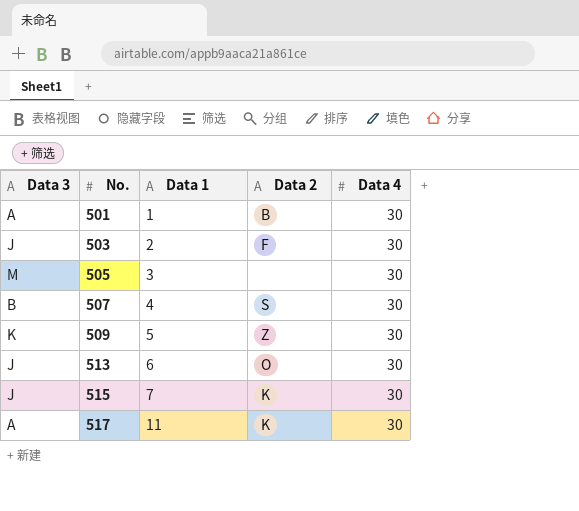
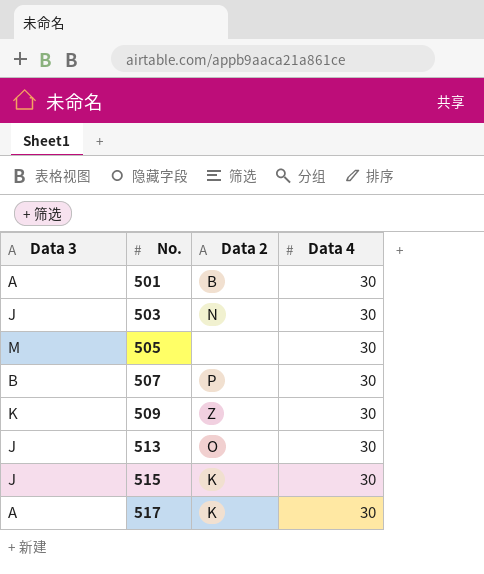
column Data 1 | position: 3 -> none
503 | Data 2: F -> N
507 | Data 2: S -> P

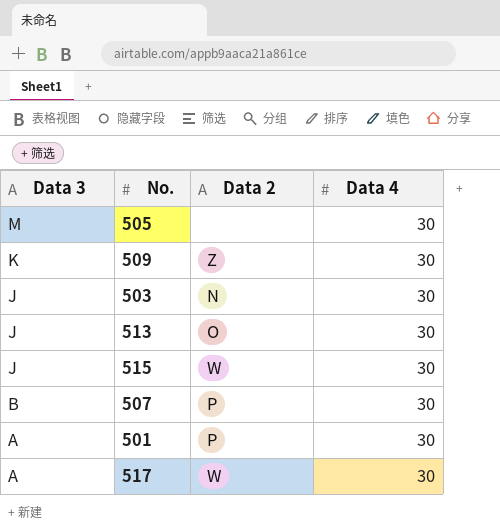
row order: No. ascending -> Data 3 descending
515 | Data 2: K -> W
501 | Data 2: B -> P
517 | Data 2: K -> W

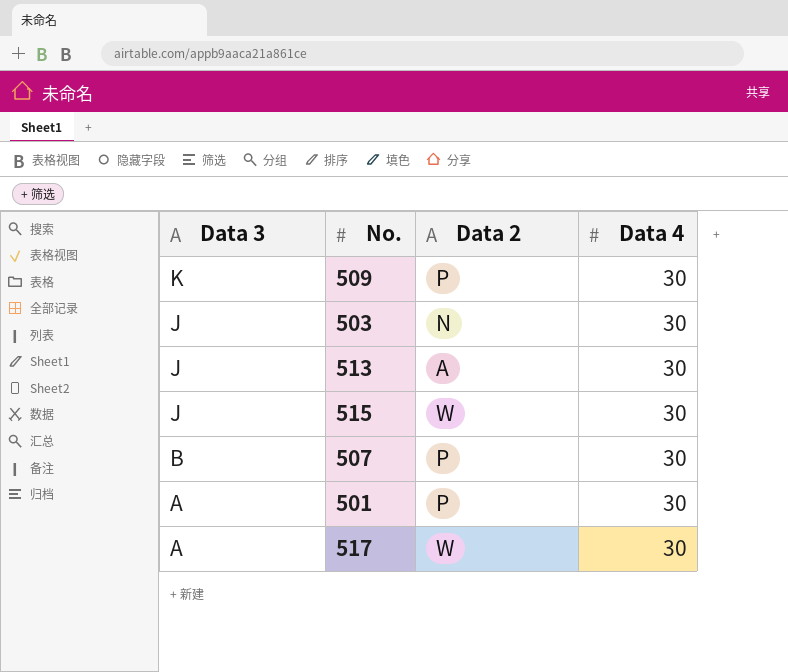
row 505: M | none | 30 -> none
509 | Data 2: Z -> P
513 | Data 2: O -> A

